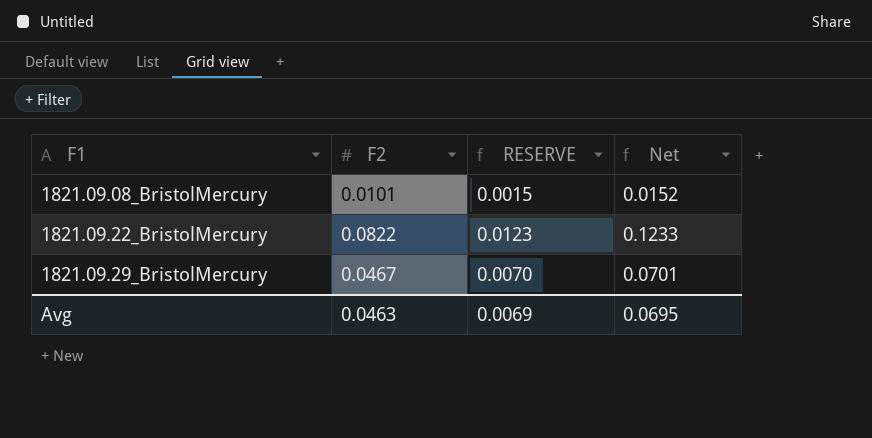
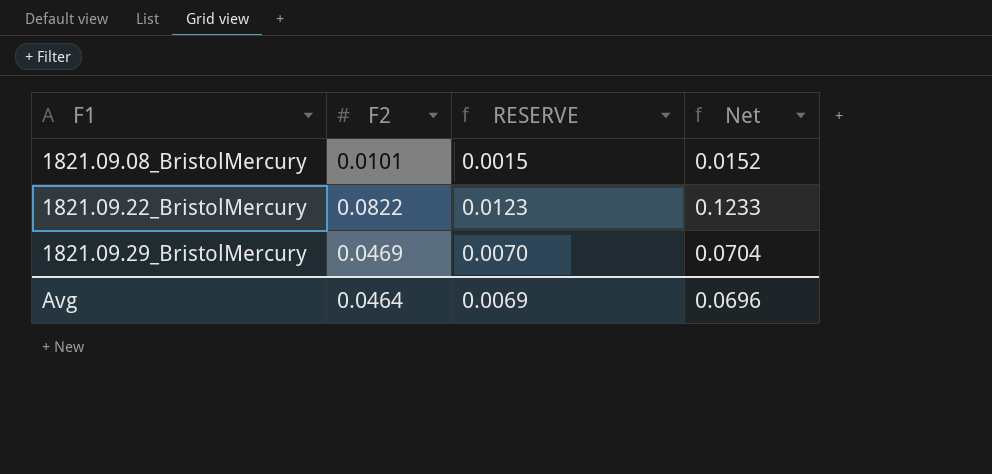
1821.09.29_BristolMercury | F2: 0.0467 -> 0.0469
1821.09.29_BristolMercury | Net: 0.0701 -> 0.0704
Avg | F2: 0.0463 -> 0.0464
Avg | Net: 0.0695 -> 0.0696

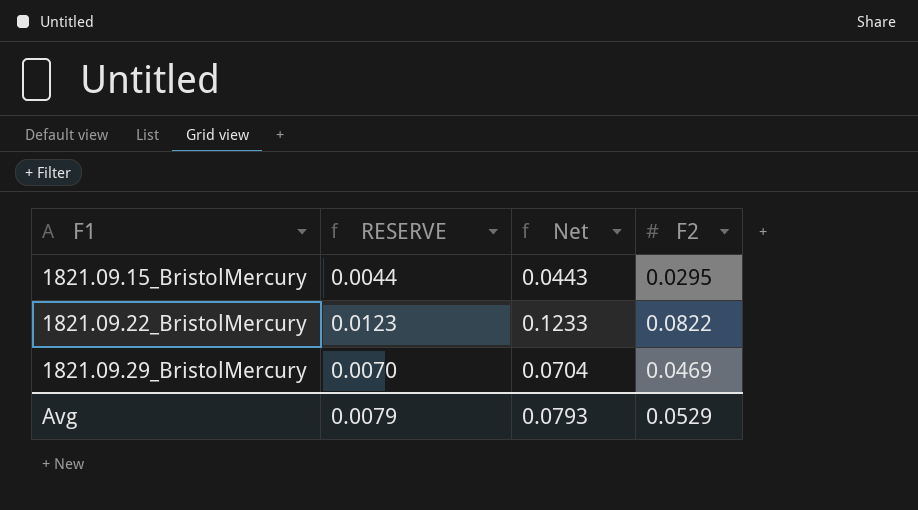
column F2 | position: 2 -> 4
row 1821.09.08_BristolMercury: 0.0101 | 0.0015 | 0.0152 -> none
row 1821.09.15_BristolMercury: none -> 0.0044 | 0.0443 | 0.0295
Avg | RESERVE: 0.0069 -> 0.0079
Avg | Net: 0.0696 -> 0.0793
Avg | F2: 0.0464 -> 0.0529

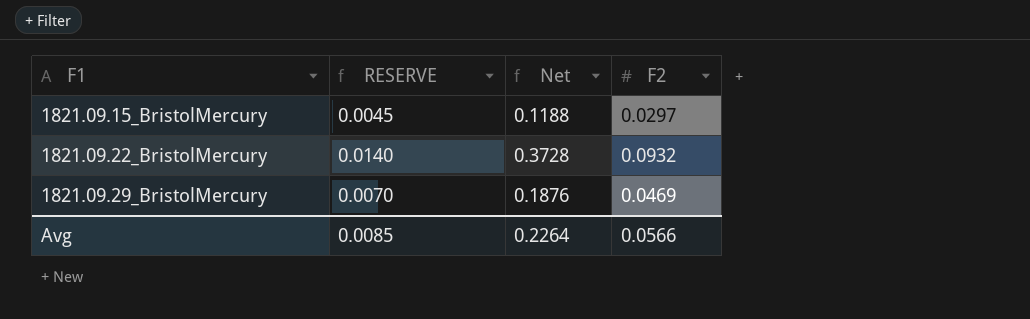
column Net | formula: [F2] * 1.5 -> [F2] * 4
1821.09.15_BristolMercury | RESERVE: 0.0044 -> 0.0045
1821.09.15_BristolMercury | F2: 0.0295 -> 0.0297
1821.09.22_BristolMercury | RESERVE: 0.0123 -> 0.0140
1821.09.22_BristolMercury | F2: 0.0822 -> 0.0932
Avg | RESERVE: 0.0079 -> 0.0085
Avg | Net: 0.0793 -> 0.2264
Avg | F2: 0.0529 -> 0.0566

